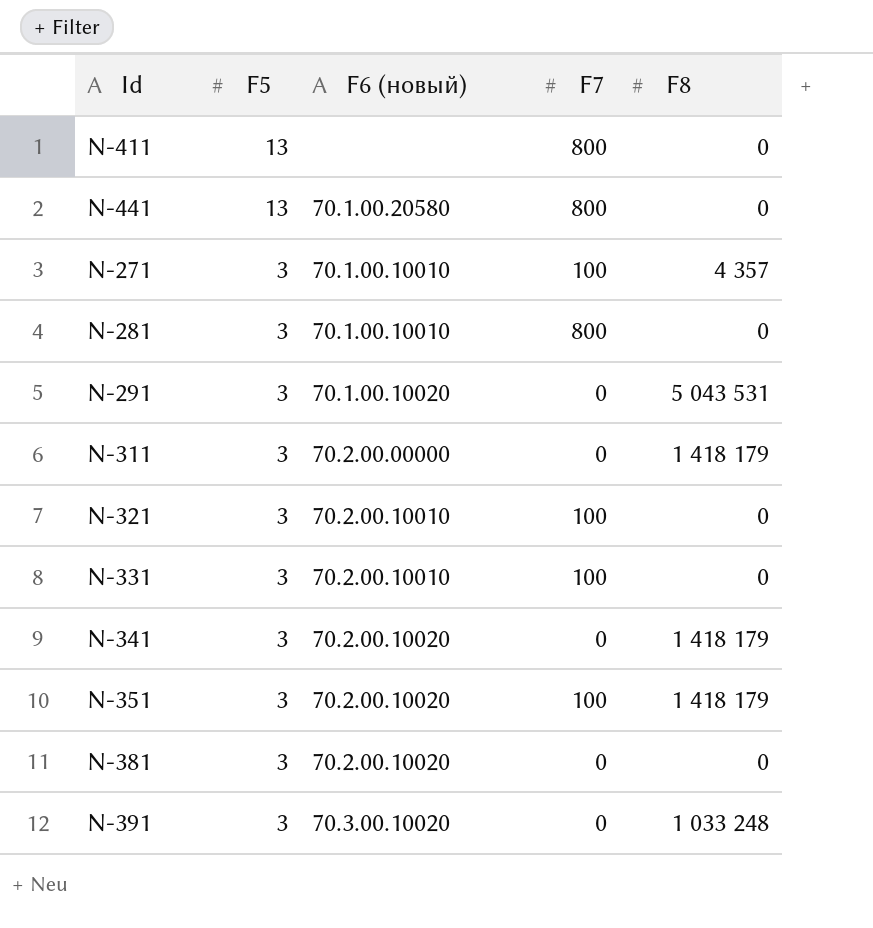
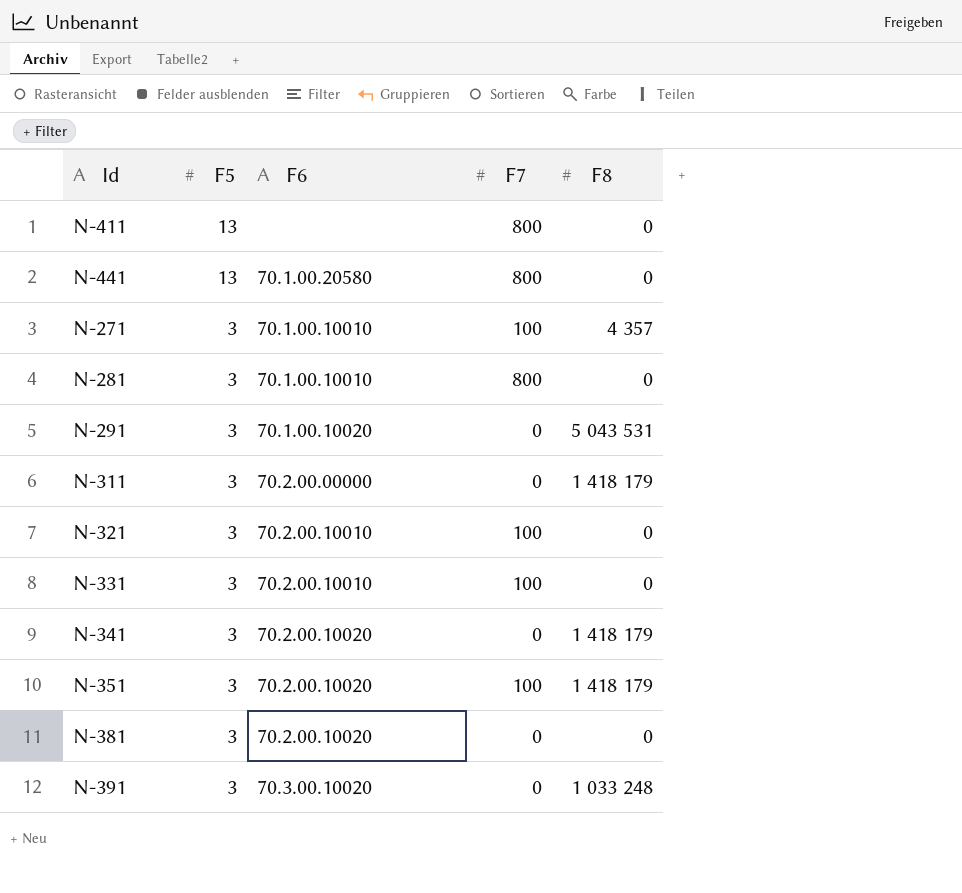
column name: F6 (новый) -> F6

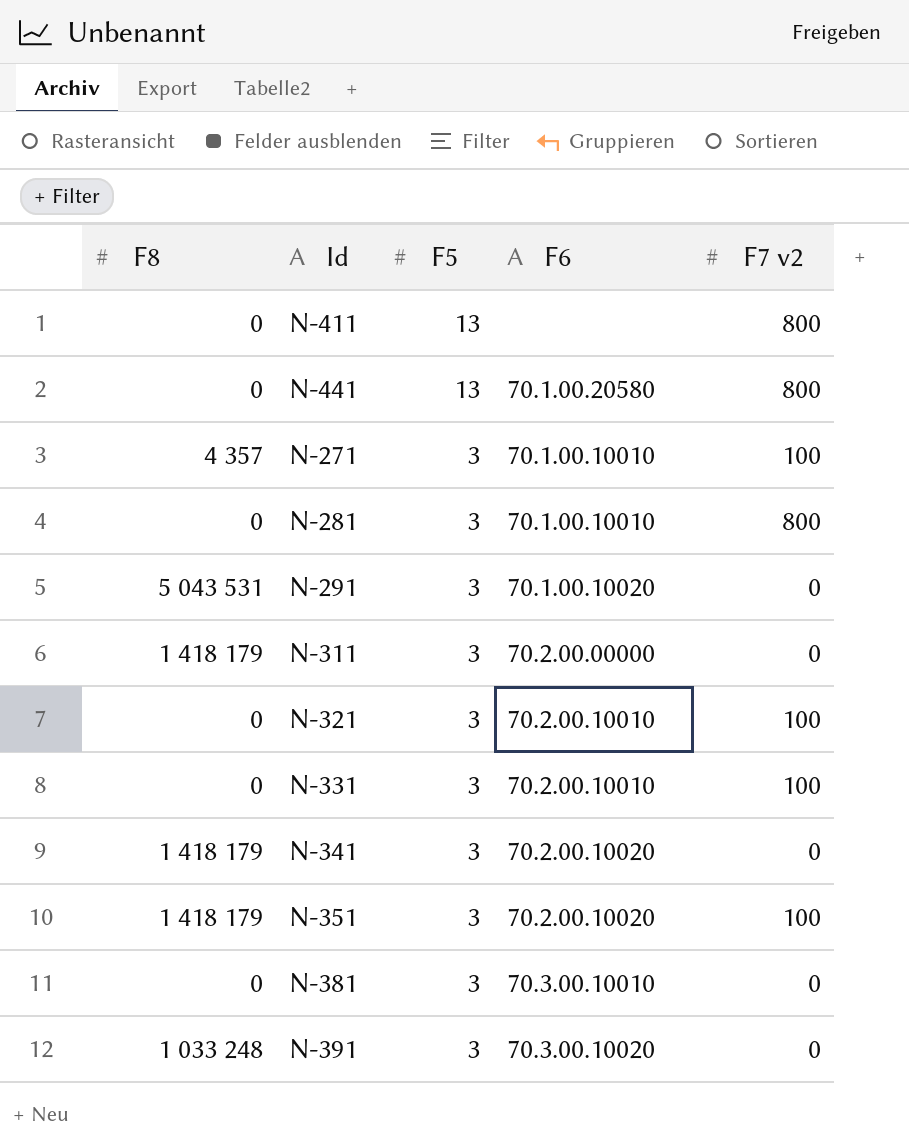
column F8 | position: 5 -> 1
column name: F7 -> F7 v2
N-381 | F6: 70.2.00.10020 -> 70.3.00.10010

